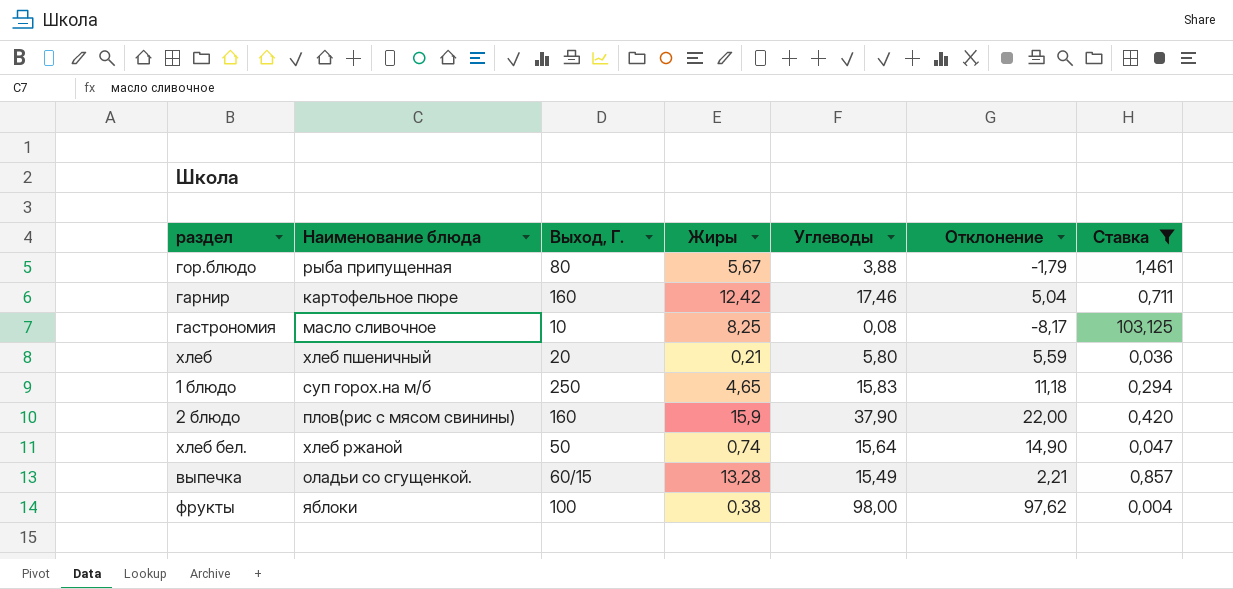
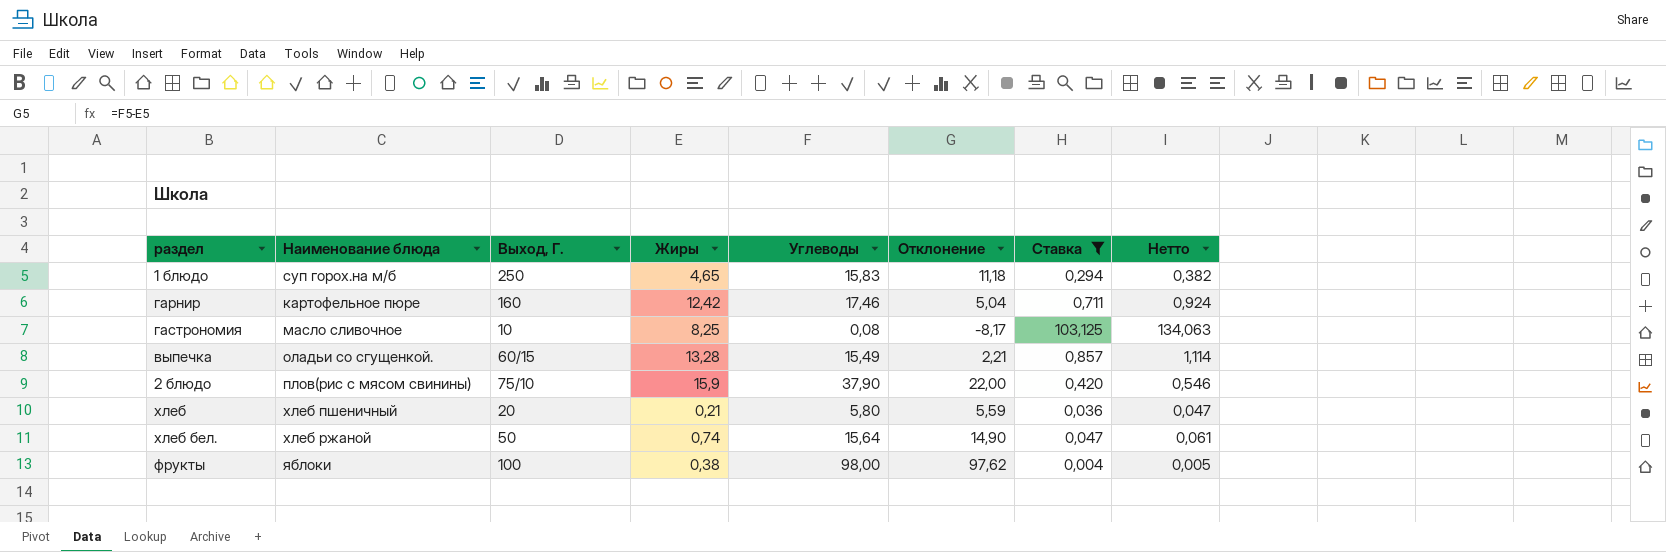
row order: none -> Наименование блюда ascending
column Нетто | formula: none -> [Ставка] * 1,3
row гор.блюдо: рыба припущенная | 80 | 5,67 | 3,88 | -1,79 | 1,461 -> none
2 блюдо | Выход, Г.: 160 -> 75/10

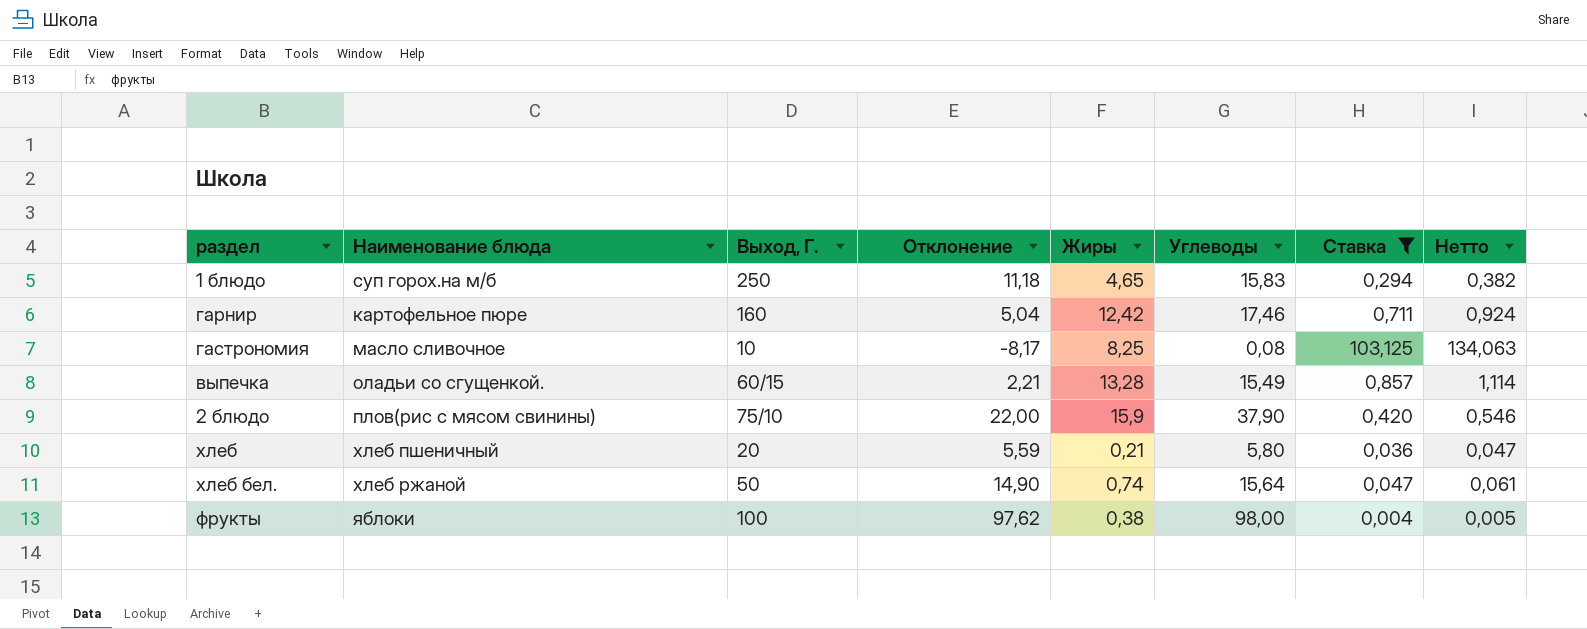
column Отклонение | position: 6 -> 4

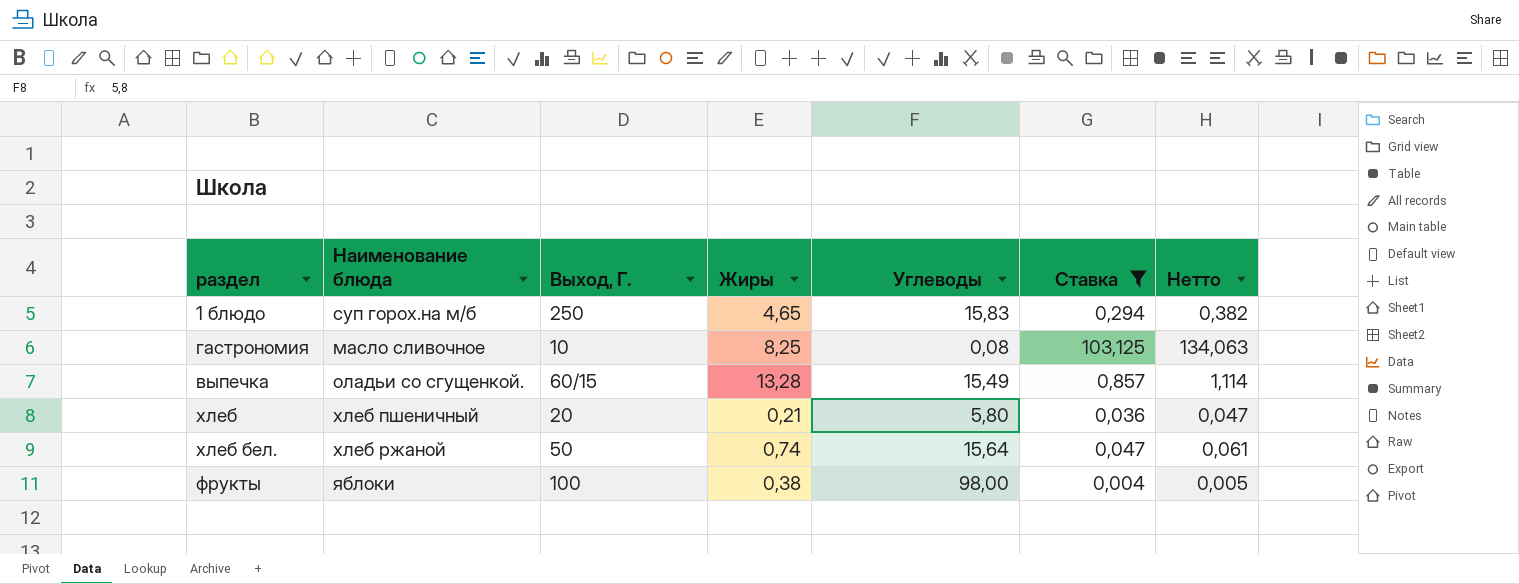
column Отклонение | formula: [Углеводы] - [Жиры] -> none
row гарнир: картофельное пюре | 160 | 5,04 | 12,42 | 17,46 | 0,711 | 0,924 -> none
row 2 блюдо: плов(рис с мясом свинины) | 75/10 | 22,00 | 15,9 | 37,90 | 0,420 | 0,546 -> none

